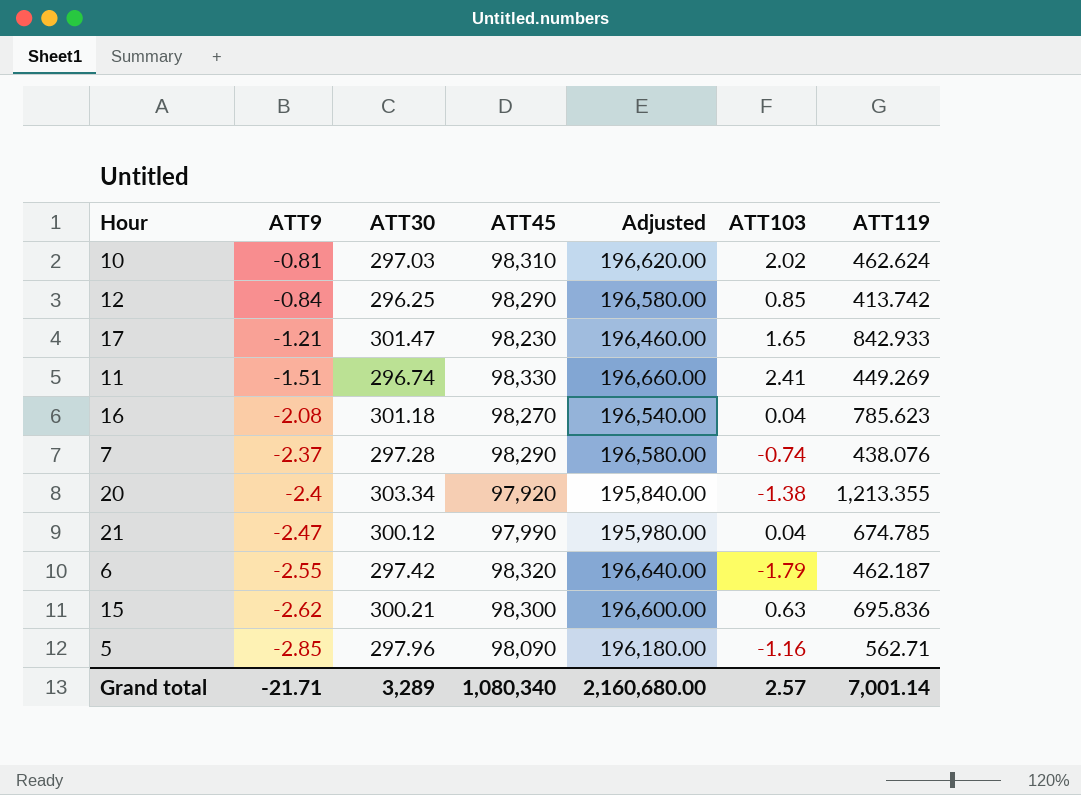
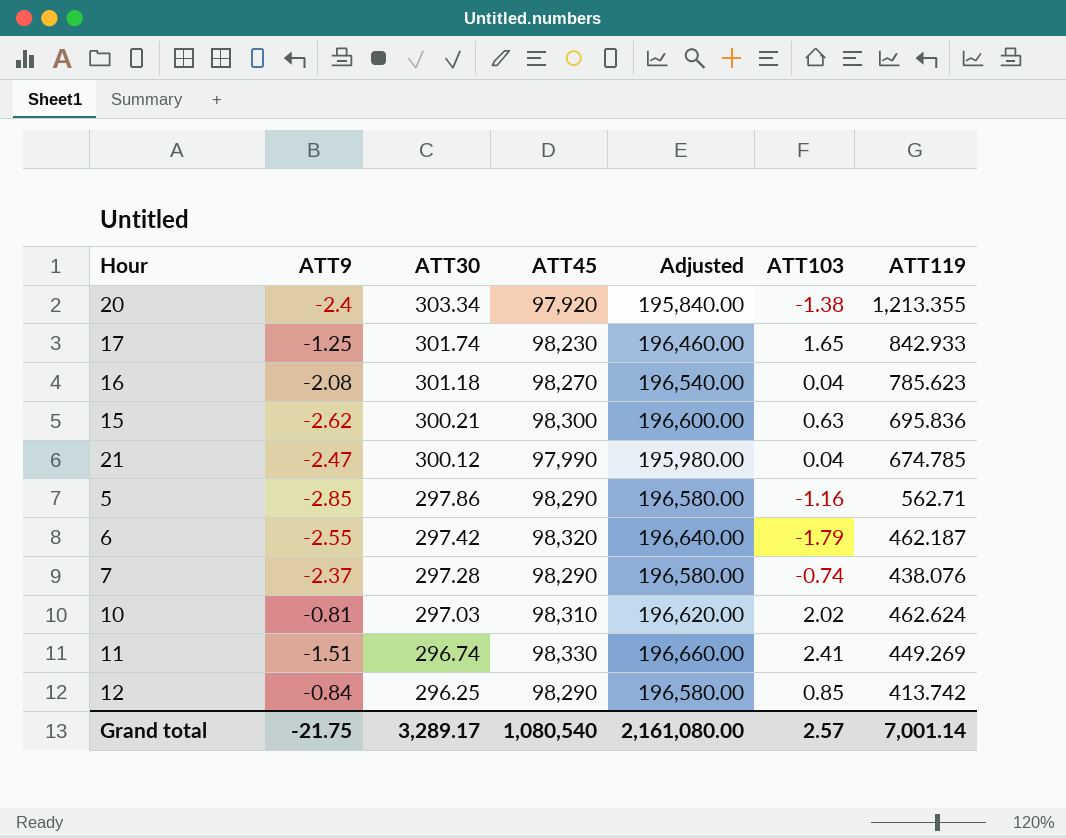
row order: ATT9 descending -> ATT30 descending
17 | ATT9: -1.21 -> -1.25
17 | ATT30: 301.47 -> 301.74
5 | ATT30: 297.96 -> 297.86
5 | ATT45: 98,090 -> 98,290
5 | Adjusted: 196,180.00 -> 196,580.00
Grand total | ATT9: -21.71 -> -21.75
Grand total | ATT30: 3,289 -> 3,289.17
Grand total | ATT45: 1,080,340 -> 1,080,540
Grand total | Adjusted: 2,160,680.00 -> 2,161,080.00

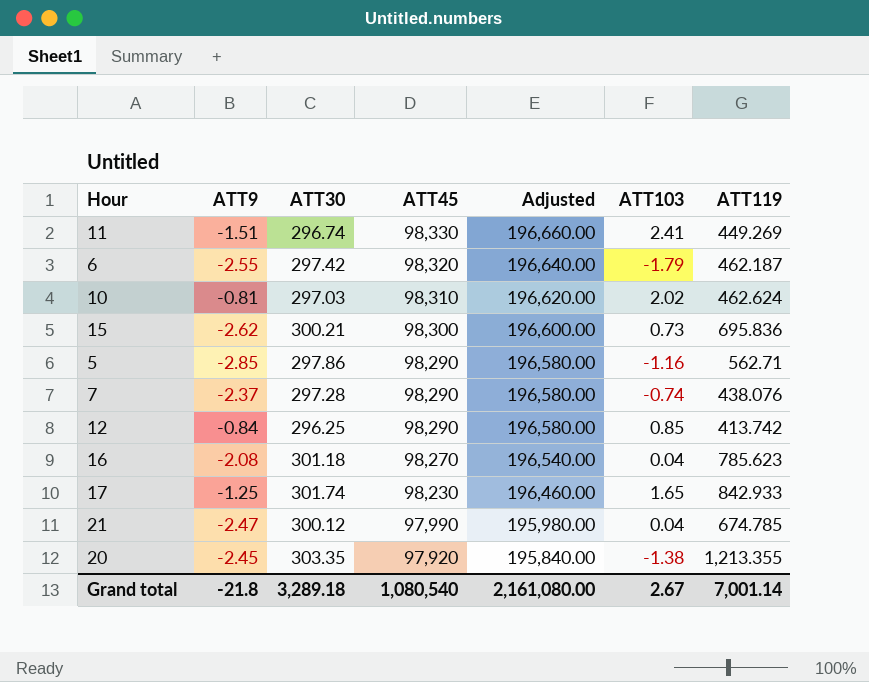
row order: ATT30 descending -> ATT45 descending
15 | ATT103: 0.63 -> 0.73
20 | ATT9: -2.4 -> -2.45
20 | ATT30: 303.34 -> 303.35
Grand total | ATT9: -21.75 -> -21.8
Grand total | ATT30: 3,289.17 -> 3,289.18
Grand total | ATT103: 2.57 -> 2.67

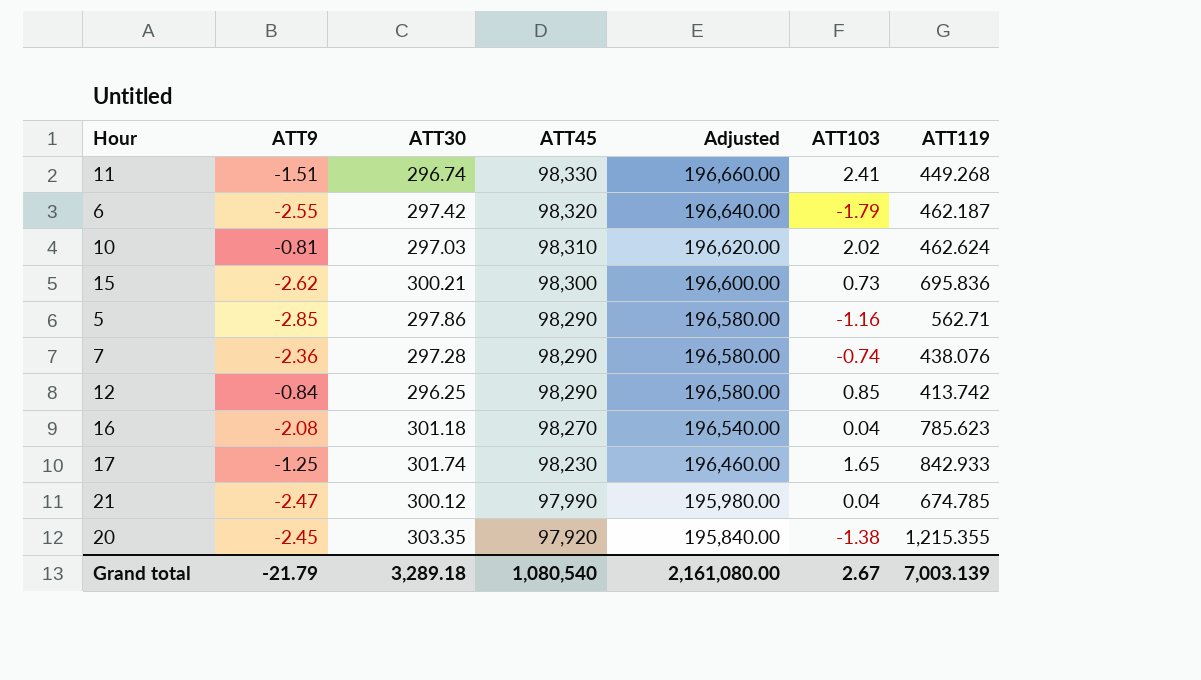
11 | ATT119: 449.269 -> 449.268
7 | ATT9: -2.37 -> -2.36
20 | ATT119: 1,213.355 -> 1,215.355
Grand total | ATT9: -21.8 -> -21.79
Grand total | ATT119: 7,001.14 -> 7,003.139

